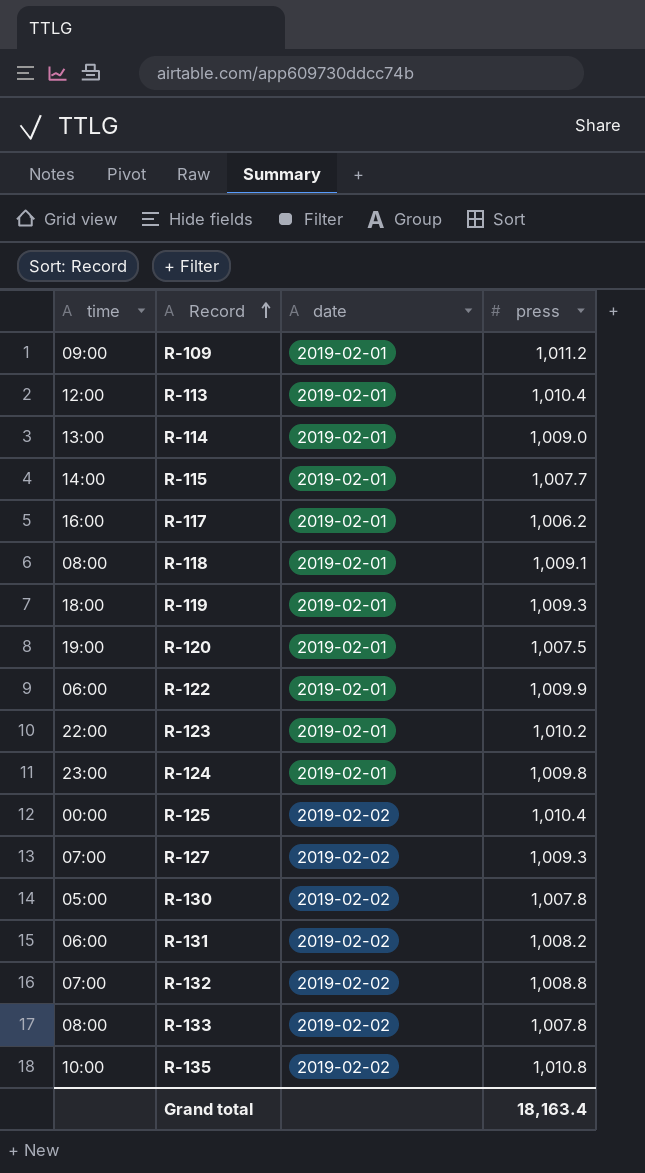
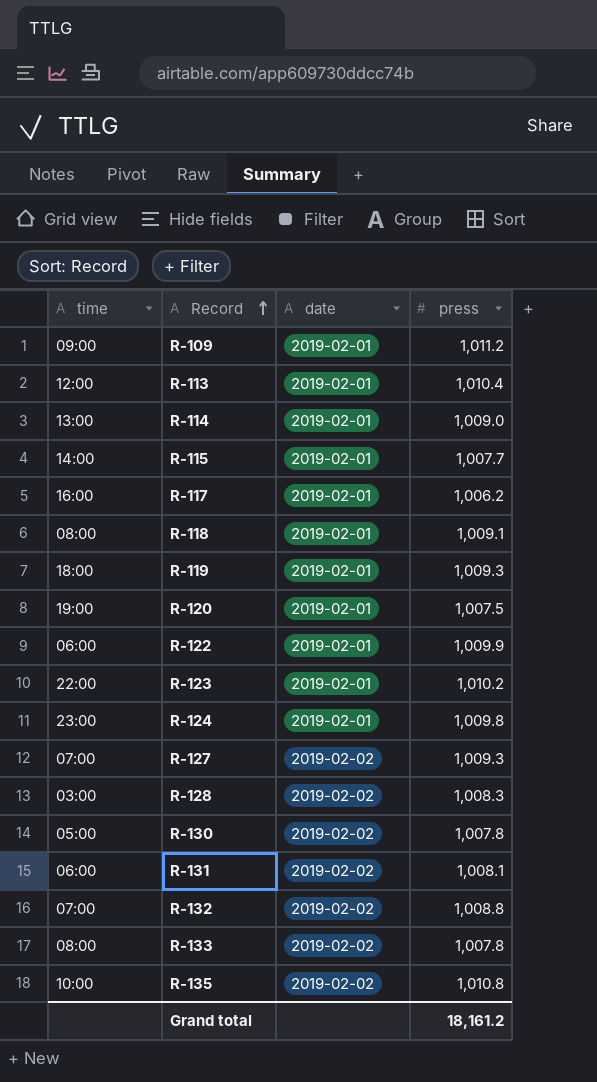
row R-125: 00:00 | 2019-02-02 | 1,010.4 -> none
row R-128: none -> 03:00 | 2019-02-02 | 1,008.3
R-131 | press: 1,008.2 -> 1,008.1
Grand total | press: 18,163.4 -> 18,161.2

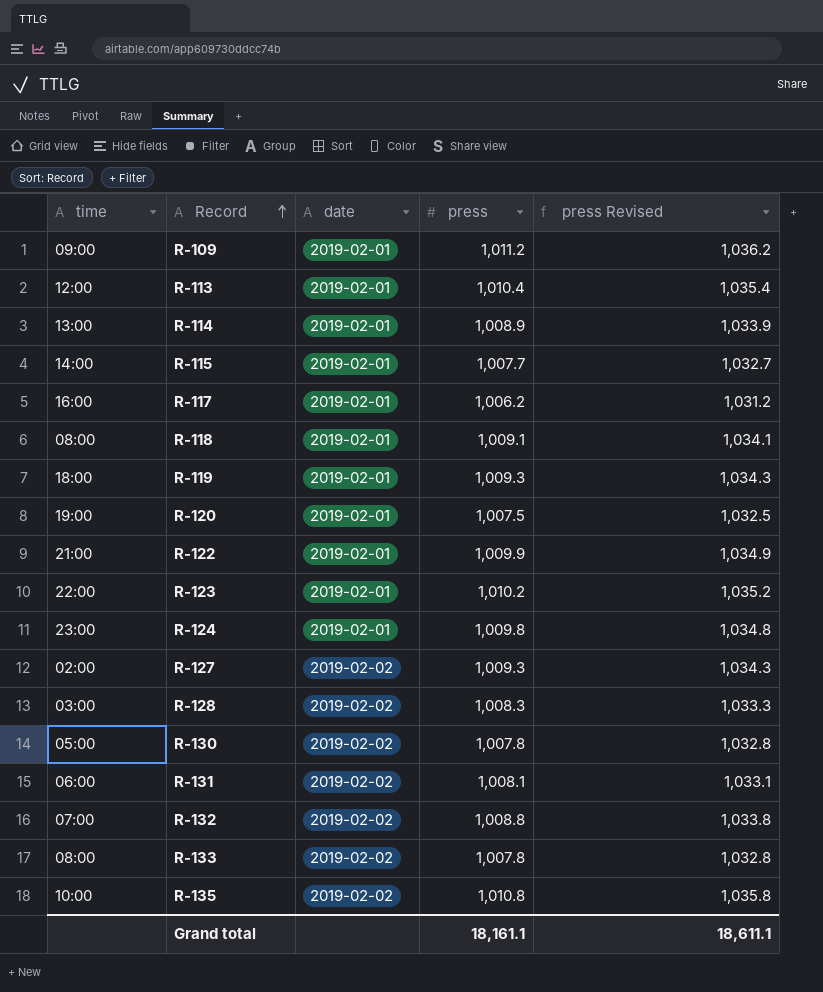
column press Revised | formula: none -> [press] + 25
R-114 | press: 1,009.0 -> 1,008.9
R-122 | time: 06:00 -> 21:00
R-127 | time: 07:00 -> 02:00
Grand total | press: 18,161.2 -> 18,161.1

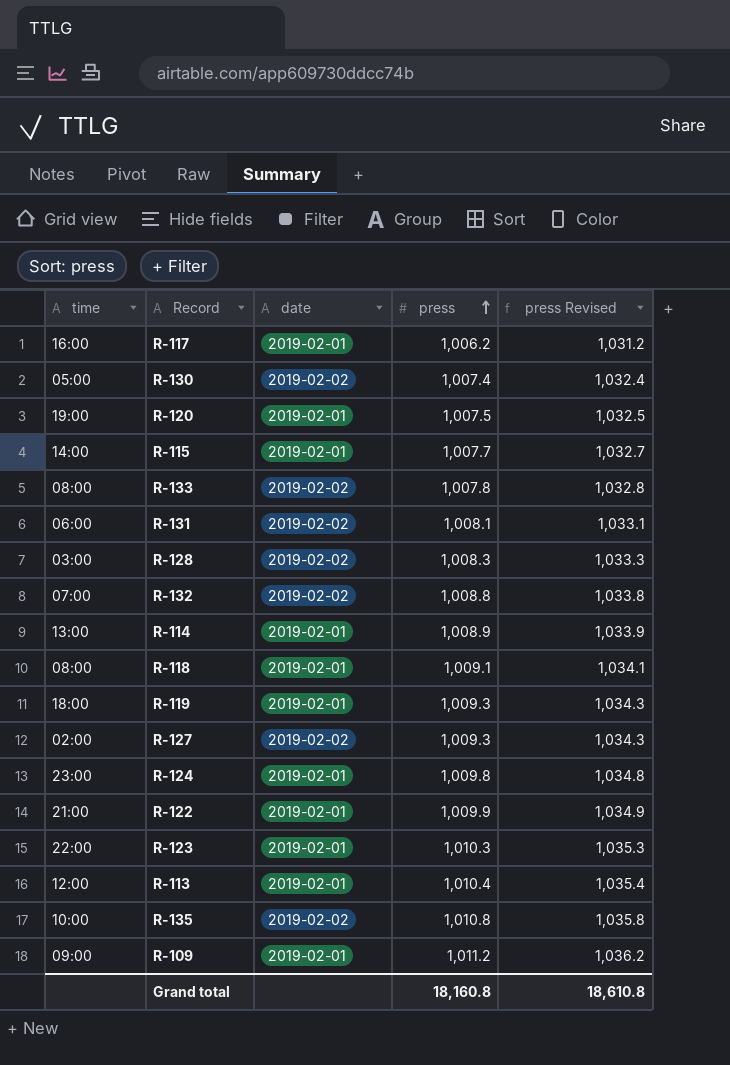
row order: Record ascending -> press ascending
R-130 | press: 1,007.8 -> 1,007.4
R-130 | press Revised: 1,032.8 -> 1,032.4
R-123 | press: 1,010.2 -> 1,010.3
R-123 | press Revised: 1,035.2 -> 1,035.3
Grand total | press: 18,161.1 -> 18,160.8
Grand total | press Revised: 18,611.1 -> 18,610.8

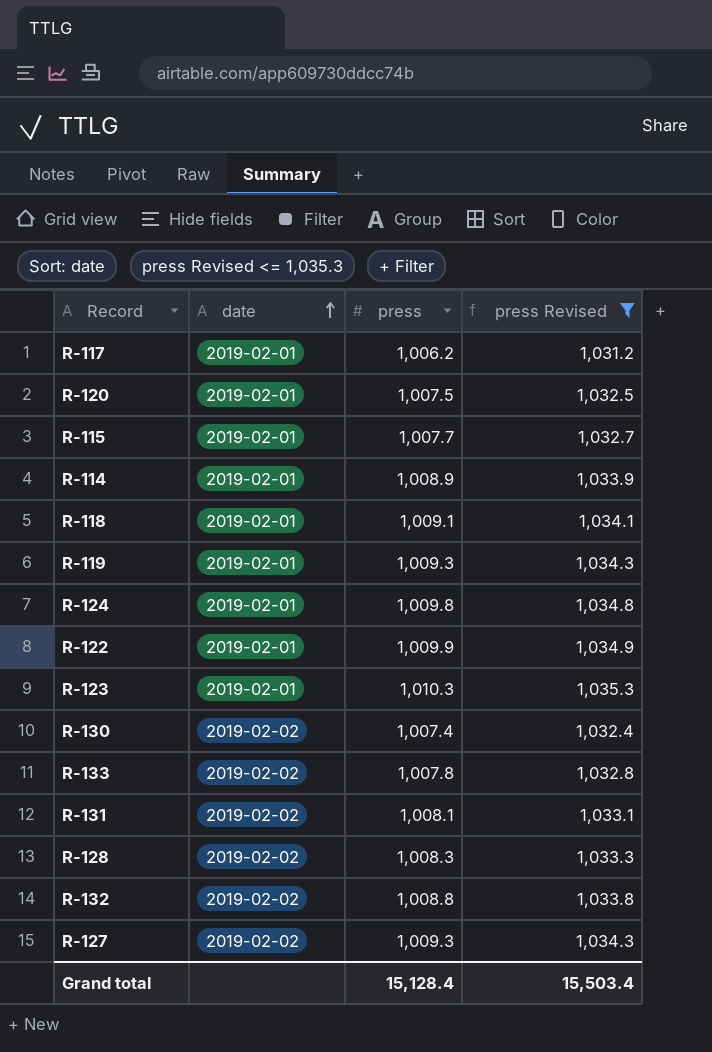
filter: none -> press Revised <= 1,035.3
row order: press ascending -> date ascending
column time | position: 1 -> none
Grand total | press: 18,160.8 -> 15,128.4
Grand total | press Revised: 18,610.8 -> 15,503.4

